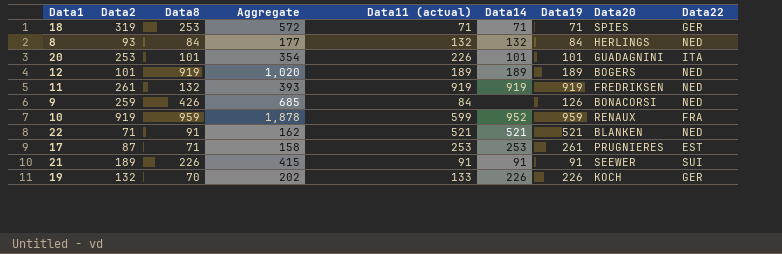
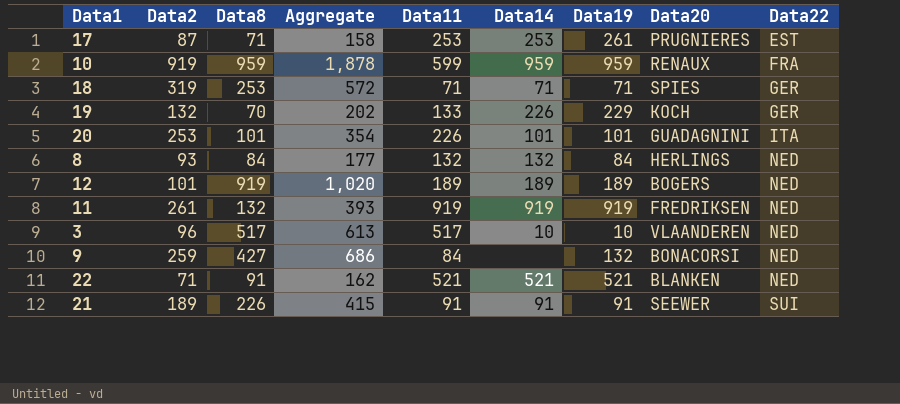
row order: none -> Data22 ascending
column name: Data11 (actual) -> Data11
10 | Data14: 952 -> 959
19 | Data19: 226 -> 229
row 3: none -> 96 | 517 | 613 | 517 | 10 | 10 | VLAANDEREN | NED
9 | Data8: 426 -> 427
9 | Aggregate: 685 -> 686
9 | Data19: 126 -> 132

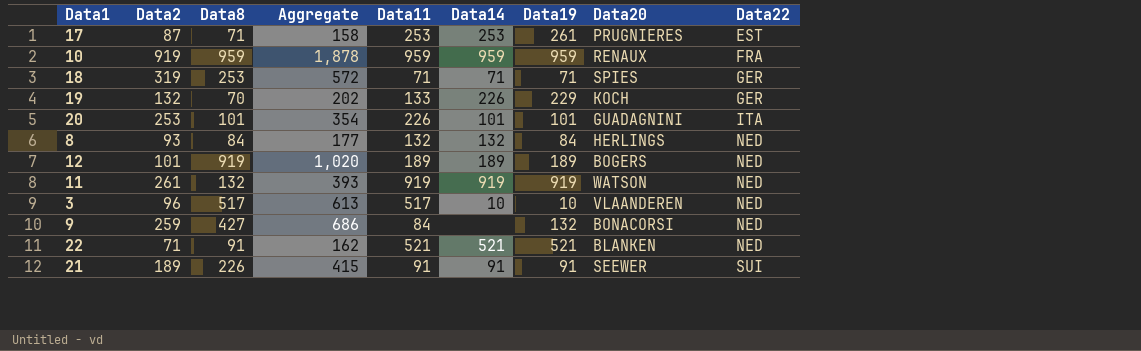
10 | Data11: 599 -> 959
11 | Data20: FREDRIKSEN -> WATSON

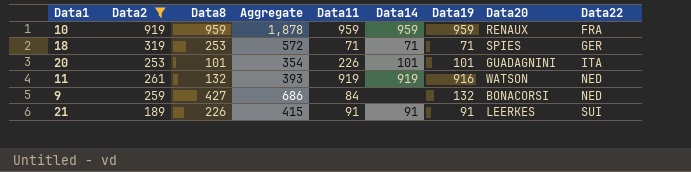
filter: none -> Data2 >= 189
11 | Data19: 919 -> 916
21 | Data20: SEEWER -> LEERKES

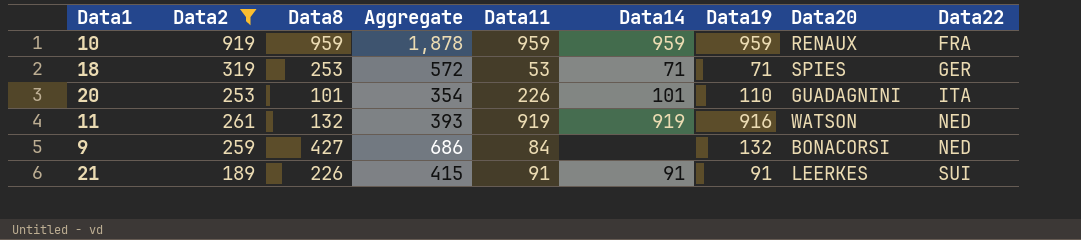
18 | Data11: 71 -> 53
20 | Data19: 101 -> 110

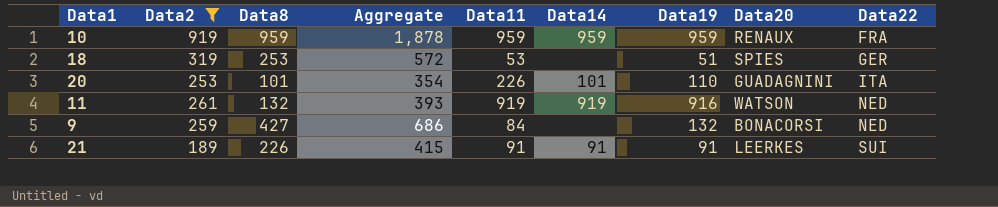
18 | Data14: 71 -> none
18 | Data19: 71 -> 51

